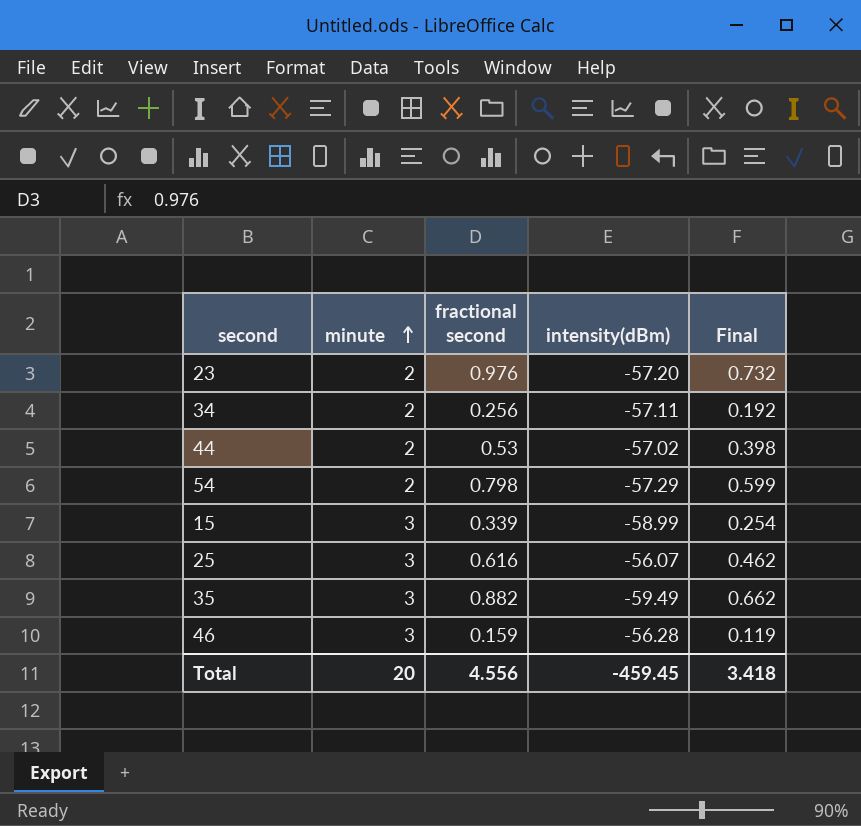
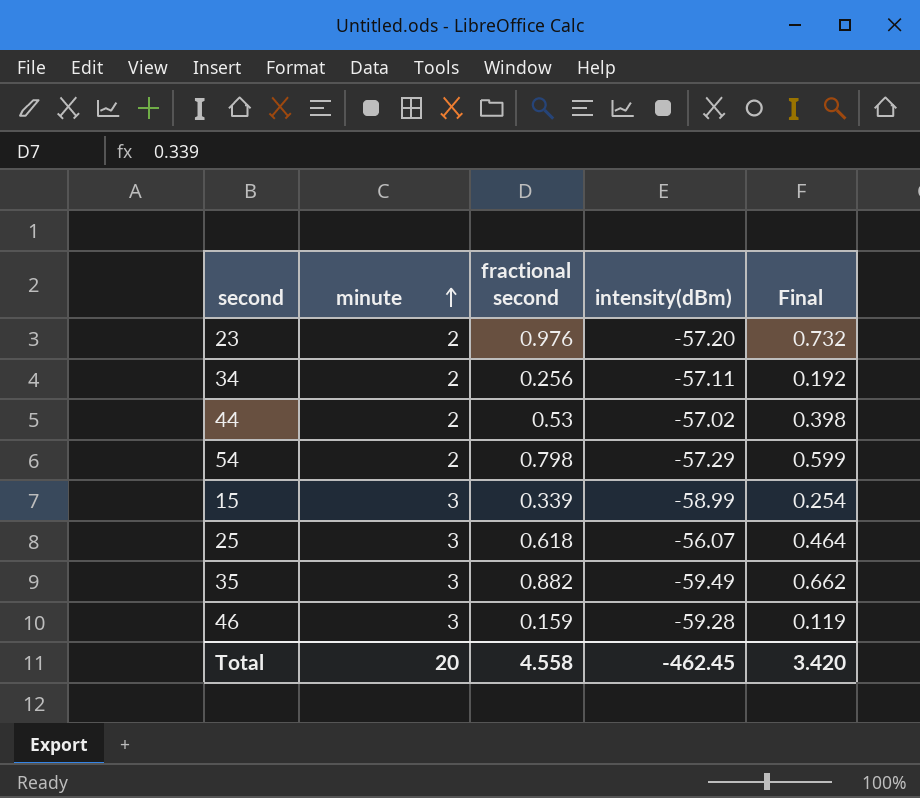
25 | fractional second: 0.616 -> 0.618
25 | Final: 0.462 -> 0.464
46 | intensity(dBm): -56.28 -> -59.28
Total | fractional second: 4.556 -> 4.558
Total | intensity(dBm): -459.45 -> -462.45
Total | Final: 3.418 -> 3.420

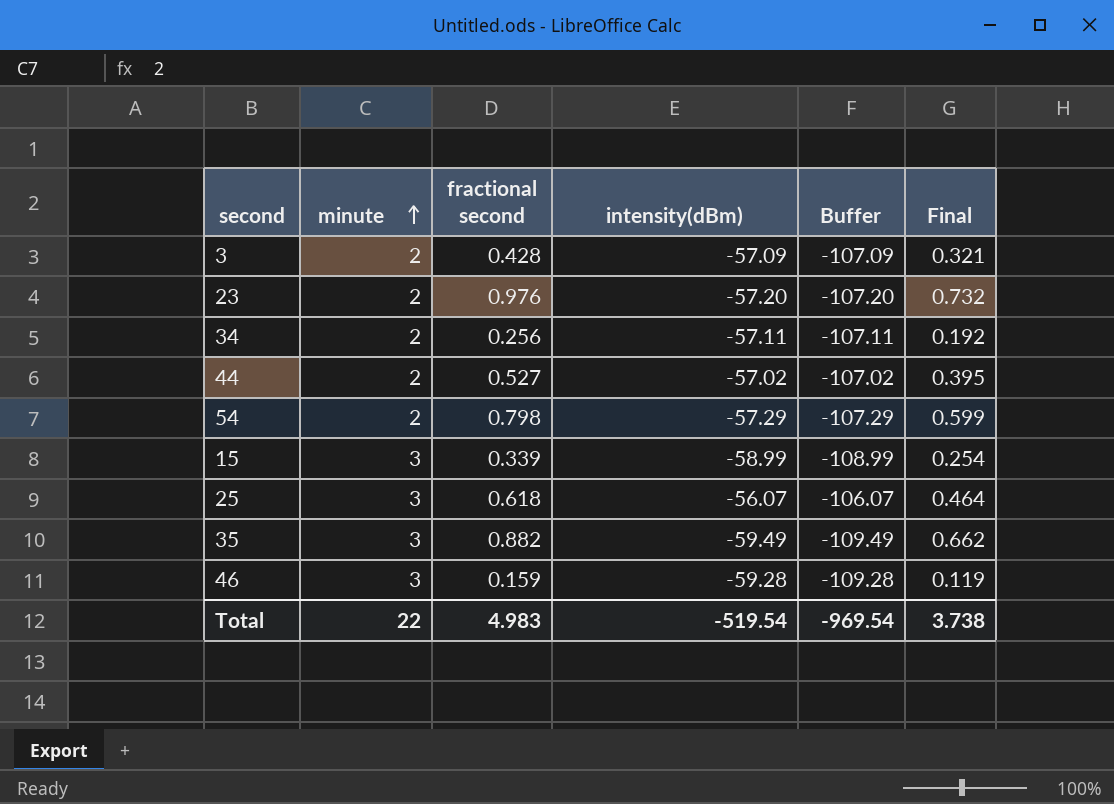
column Buffer | formula: none -> [intensity(dBm)] - 50
row 3: none -> 2 | 0.428 | -57.09 | -107.09 | 0.321
44 | fractional second: 0.53 -> 0.527
44 | Final: 0.398 -> 0.395
Total | minute: 20 -> 22
Total | fractional second: 4.558 -> 4.983
Total | intensity(dBm): -462.45 -> -519.54
Total | Final: 3.420 -> 3.738

